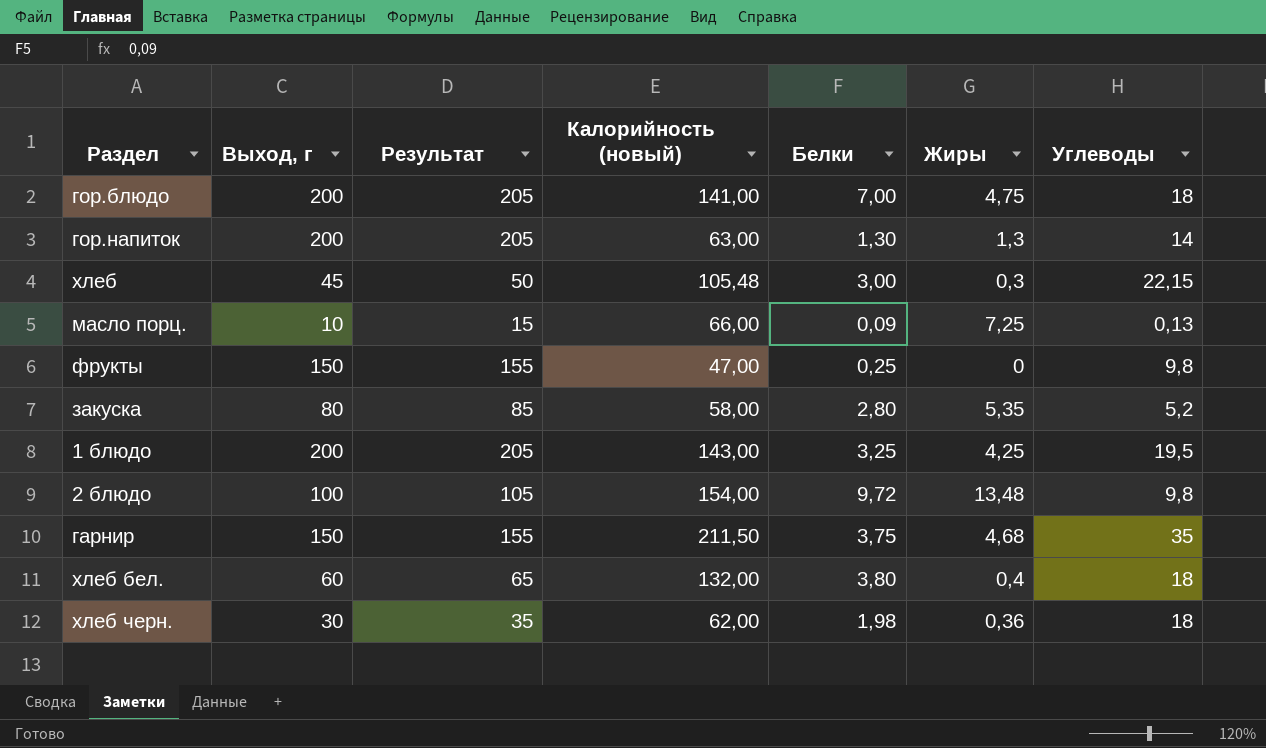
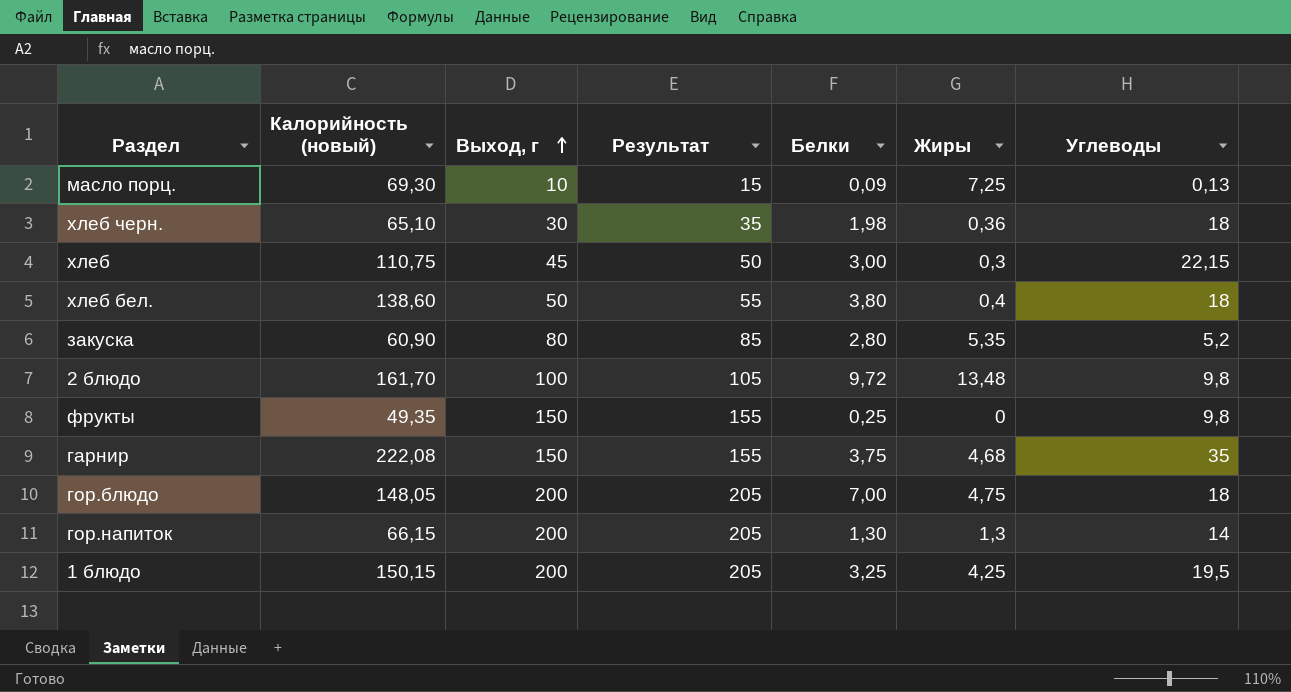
row order: none -> Выход, г ascending
column Калорийность (новый) | position: 4 -> 2
масло порц. | Калорийность (новый): 66,00 -> 69,30
хлеб черн. | Калорийность (новый): 62,00 -> 65,10
хлеб | Калорийность (новый): 105,48 -> 110,75
хлеб бел. | Калорийность (новый): 132,00 -> 138,60
хлеб бел. | Выход, г: 60 -> 50
хлеб бел. | Результат: 65 -> 55
закуска | Калорийность (новый): 58,00 -> 60,90
2 блюдо | Калорийность (новый): 154,00 -> 161,70
фрукты | Калорийность (новый): 47,00 -> 49,35
гарнир | Калорийность (новый): 211,50 -> 222,08
гор.блюдо | Калорийность (новый): 141,00 -> 148,05
гор.напиток | Калорийность (новый): 63,00 -> 66,15
1 блюдо | Калорийность (новый): 143,00 -> 150,15

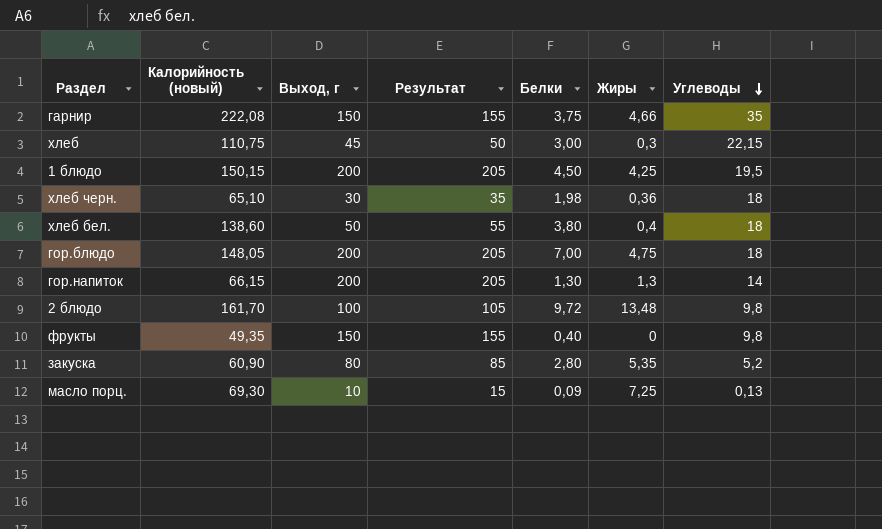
row order: Выход, г ascending -> Углеводы descending
гарнир | Жиры: 4,68 -> 4,66
1 блюдо | Белки: 3,25 -> 4,50
фрукты | Белки: 0,25 -> 0,40

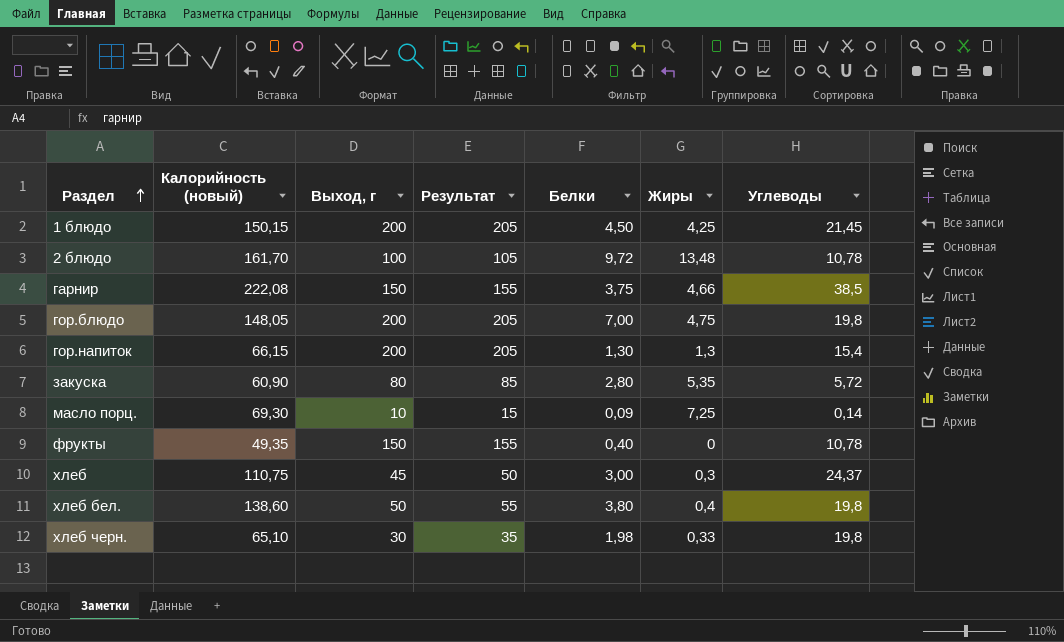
row order: Углеводы descending -> Раздел ascending
1 блюдо | Углеводы: 19,5 -> 21,45
2 блюдо | Углеводы: 9,8 -> 10,78
гарнир | Углеводы: 35 -> 38,5
гор.блюдо | Углеводы: 18 -> 19,8
гор.напиток | Углеводы: 14 -> 15,4
закуска | Углеводы: 5,2 -> 5,72
масло порц. | Углеводы: 0,13 -> 0,14
фрукты | Углеводы: 9,8 -> 10,78
хлеб | Углеводы: 22,15 -> 24,37
хлеб бел. | Углеводы: 18 -> 19,8
хлеб черн. | Жиры: 0,36 -> 0,33
хлеб черн. | Углеводы: 18 -> 19,8

